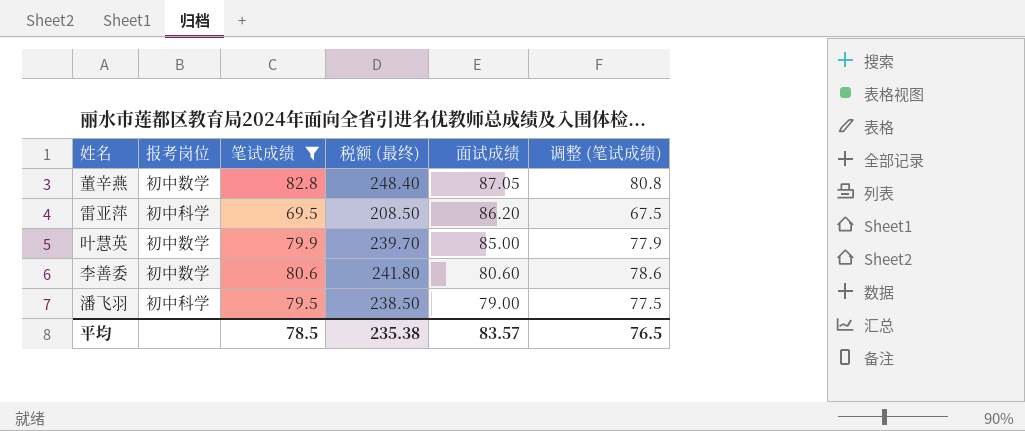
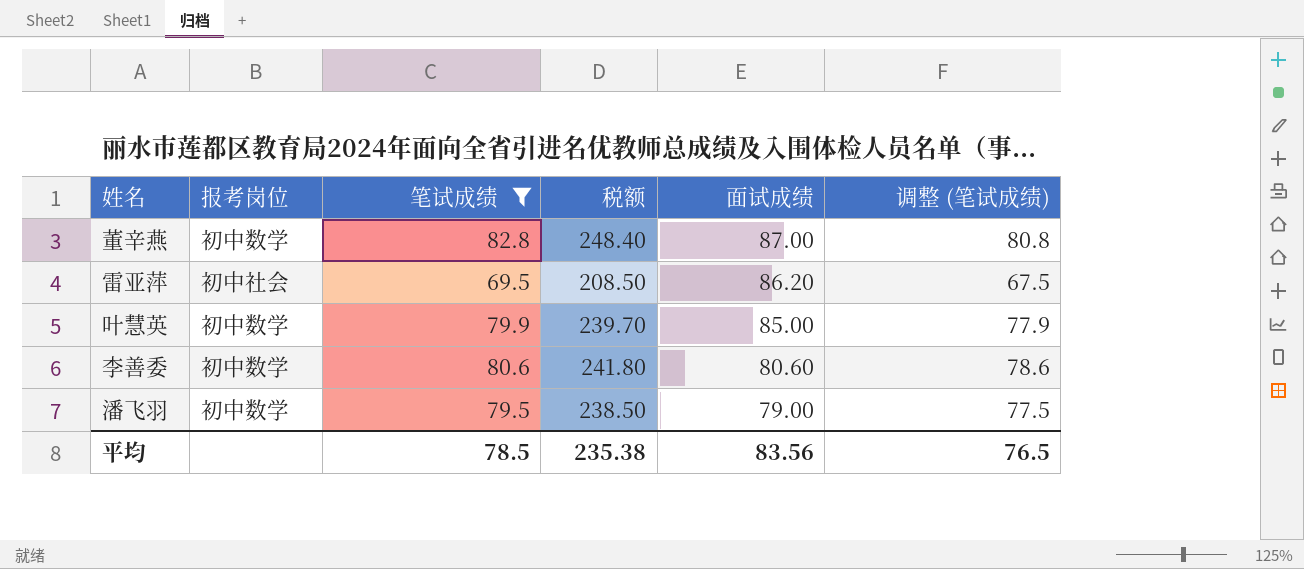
column name: 税额 (最终) -> 税额
董辛燕 | 面试成绩: 87.05 -> 87.00
雷亚萍 | 报考岗位: 初中科学 -> 初中社会
潘飞羽 | 报考岗位: 初中科学 -> 初中数学
平均 | 面试成绩: 83.57 -> 83.56

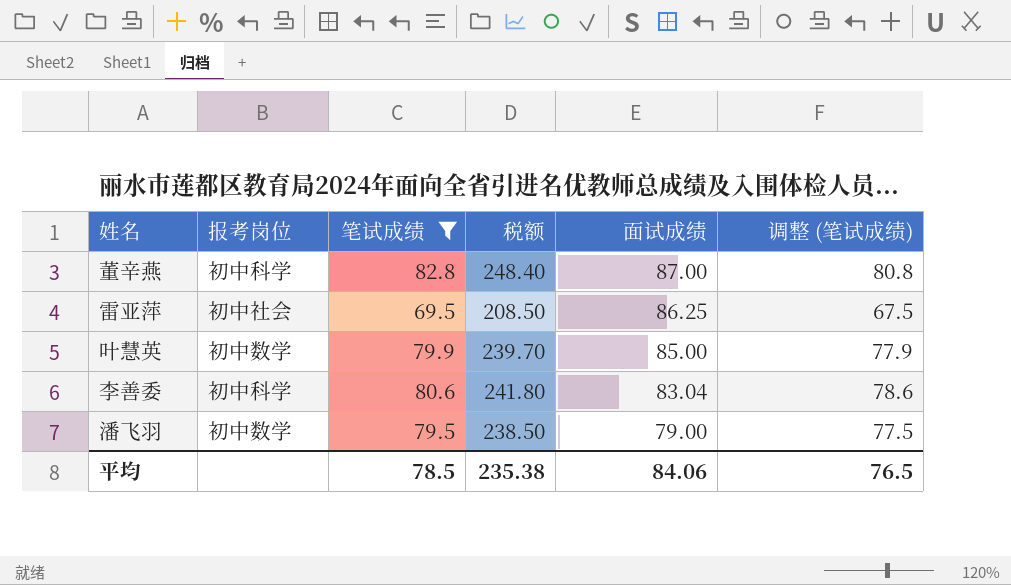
董辛燕 | 报考岗位: 初中数学 -> 初中科学
雷亚萍 | 面试成绩: 86.20 -> 86.25
李善委 | 报考岗位: 初中数学 -> 初中科学
李善委 | 面试成绩: 80.60 -> 83.04
平均 | 面试成绩: 83.56 -> 84.06

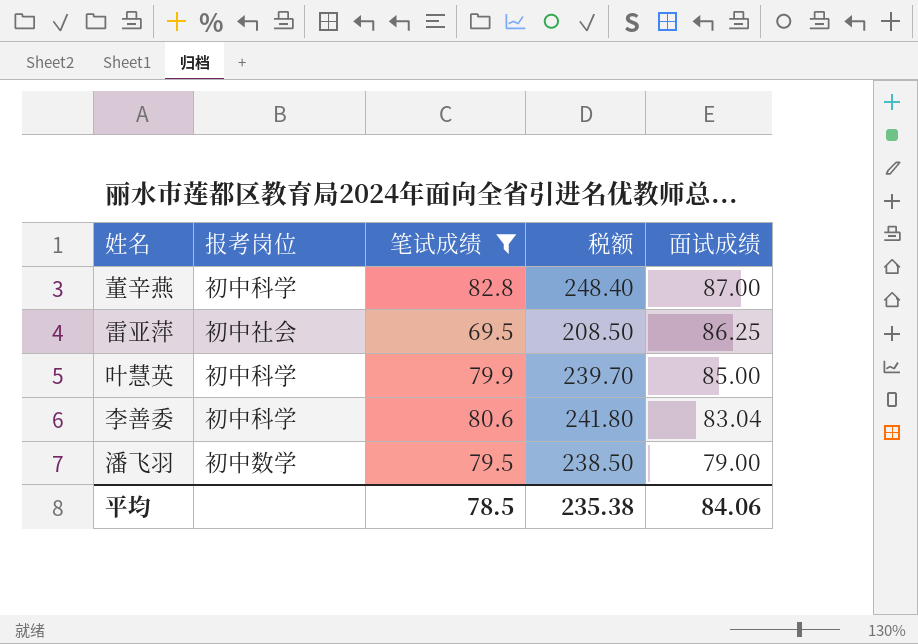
column 调整 (笔试成绩) | formula: [笔试成绩] - 2 -> none
叶慧英 | 报考岗位: 初中数学 -> 初中科学

